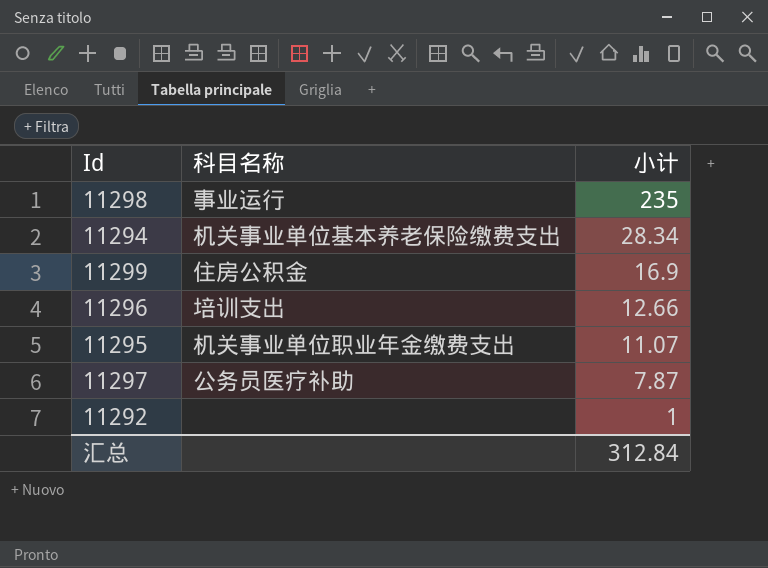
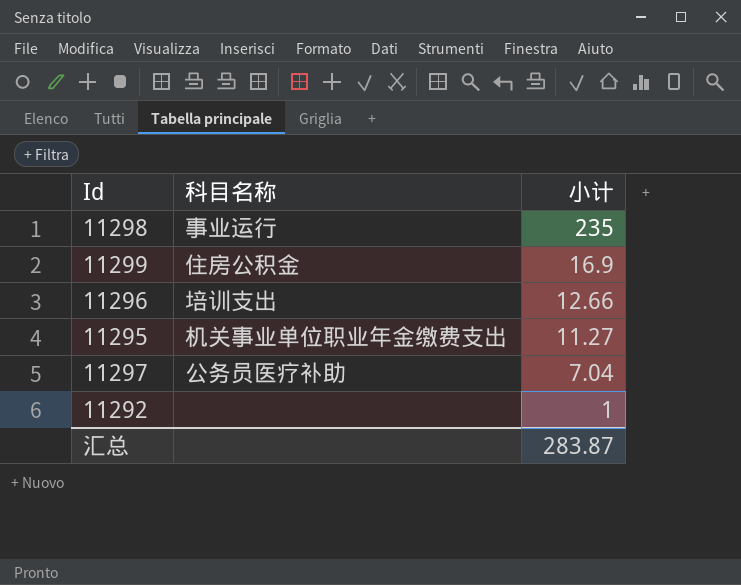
row 11294: 机关事业单位基本养老保险缴费支出 | 28.34 -> none
11295 | 小计: 11.07 -> 11.27
11297 | 小计: 7.87 -> 7.04
汇总 | 小计: 312.84 -> 283.87

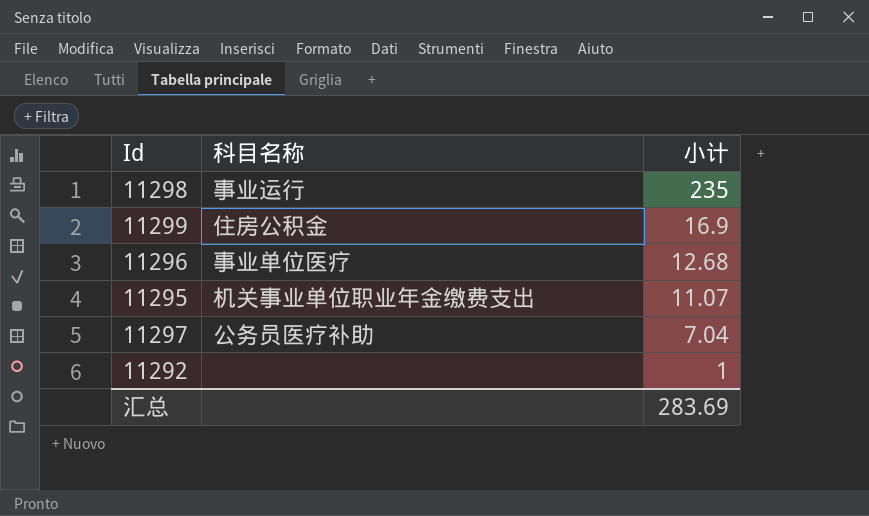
11296 | 科目名称: 培训支出 -> 事业单位医疗
11296 | 小计: 12.66 -> 12.68
11295 | 小计: 11.27 -> 11.07
汇总 | 小计: 283.87 -> 283.69

